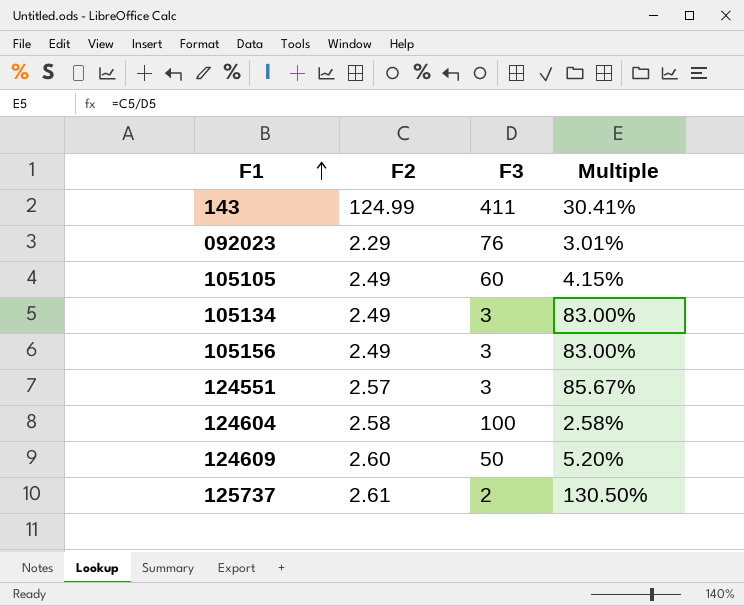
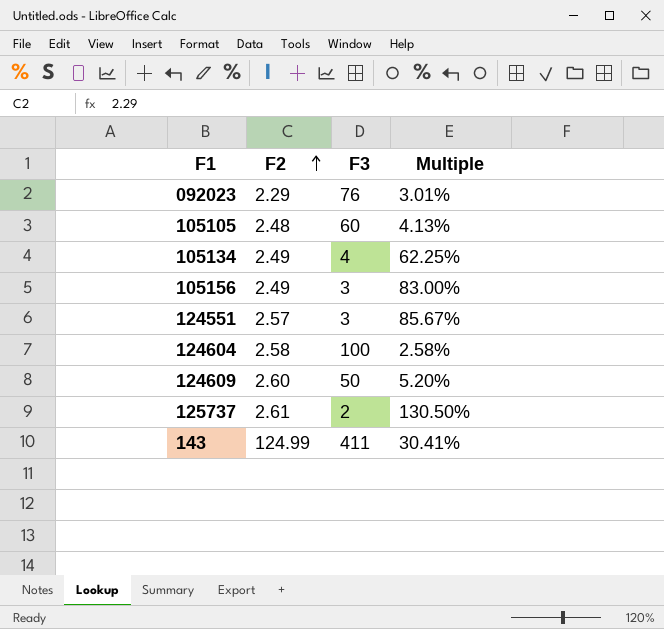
row order: F1 ascending -> F2 ascending
105105 | F2: 2.49 -> 2.48
105105 | Multiple: 4.15% -> 4.13%
105134 | F3: 3 -> 4
105134 | Multiple: 83.00% -> 62.25%

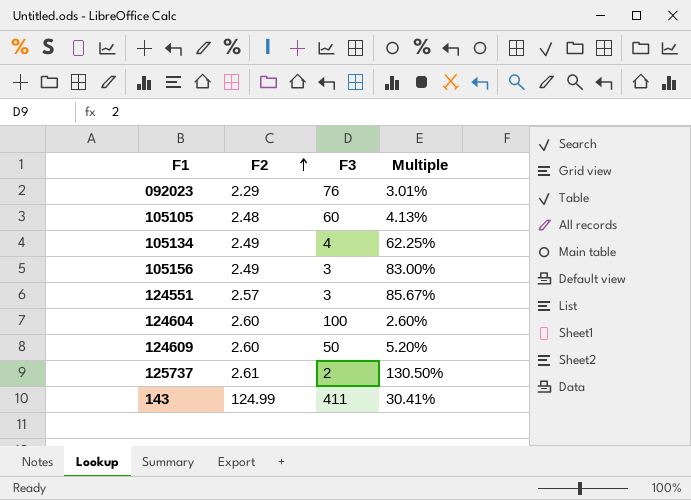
124604 | F2: 2.58 -> 2.60
124604 | Multiple: 2.58% -> 2.60%

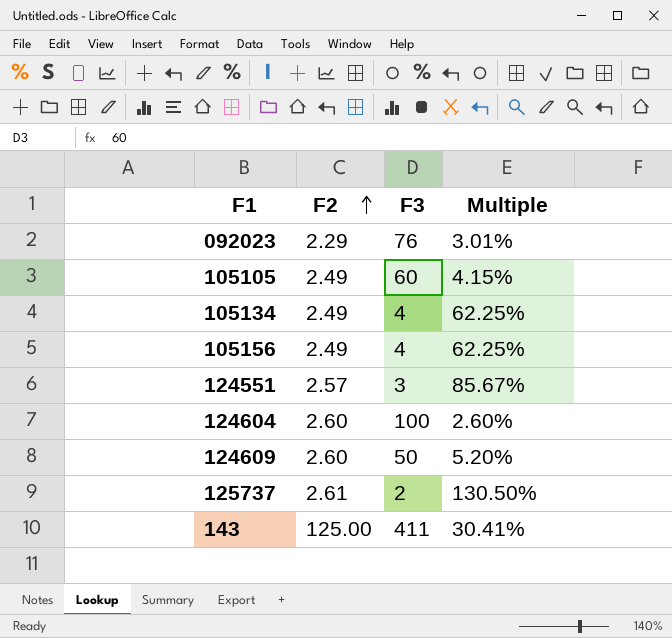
105105 | F2: 2.48 -> 2.49
105105 | Multiple: 4.13% -> 4.15%
105156 | F3: 3 -> 4
105156 | Multiple: 83.00% -> 62.25%
143 | F2: 124.99 -> 125.00

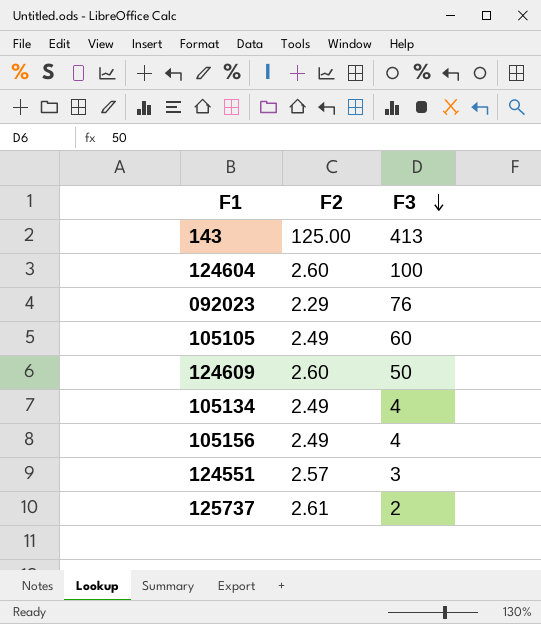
row order: F2 ascending -> F3 descending
column Multiple | formula: [F2] / [F3] -> none
143 | F3: 411 -> 413

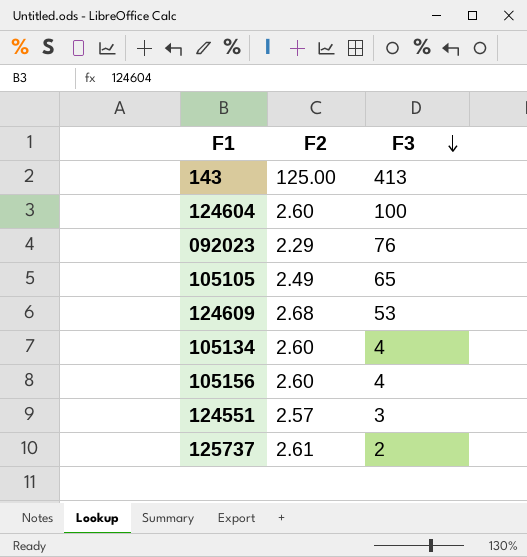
105105 | F3: 60 -> 65
124609 | F2: 2.60 -> 2.68
124609 | F3: 50 -> 53
105134 | F2: 2.49 -> 2.60
105156 | F2: 2.49 -> 2.60

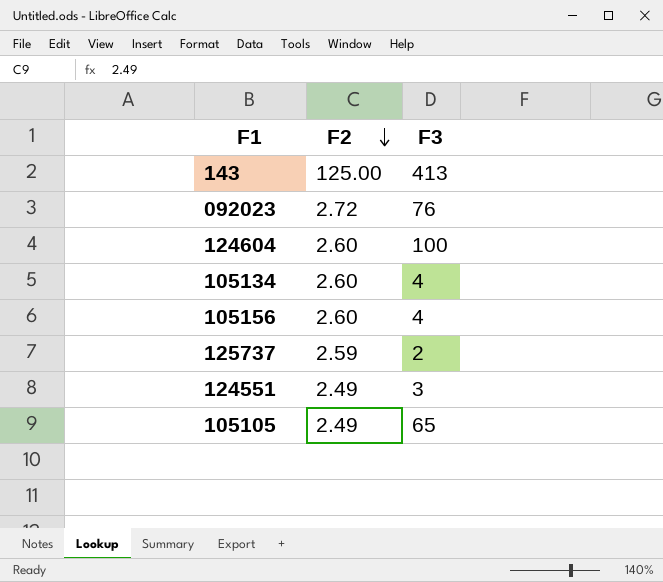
row order: F3 descending -> F2 descending
row 124609: 2.68 | 53 -> none
092023 | F2: 2.29 -> 2.72
125737 | F2: 2.61 -> 2.59
124551 | F2: 2.57 -> 2.49

